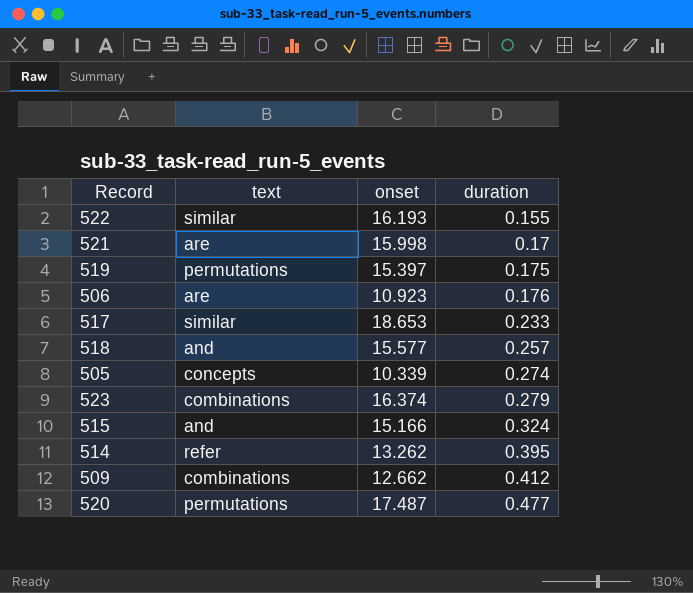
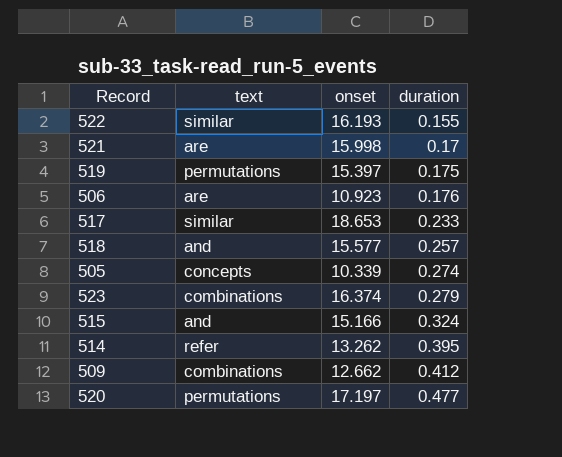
520 | onset: 17.487 -> 17.197

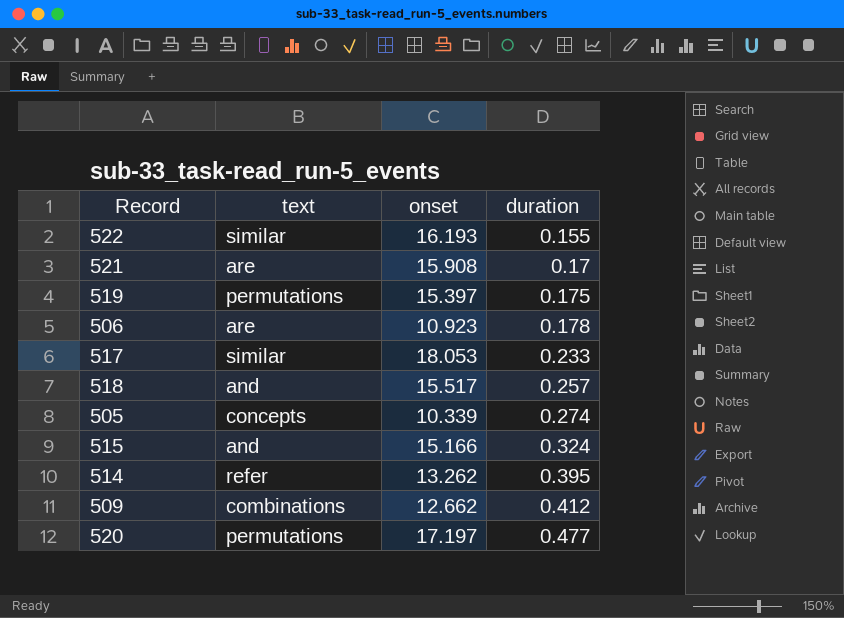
row 523: combinations | 16.374 | 0.279 -> none
521 | onset: 15.998 -> 15.908
506 | duration: 0.176 -> 0.178
517 | onset: 18.653 -> 18.053
518 | onset: 15.577 -> 15.517

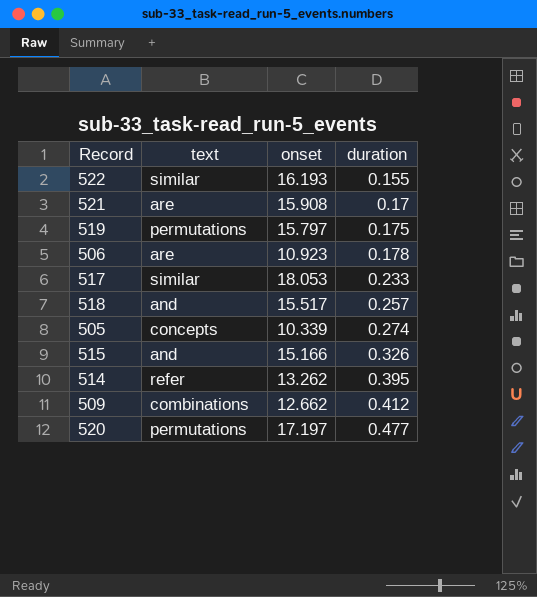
519 | onset: 15.397 -> 15.797
515 | duration: 0.324 -> 0.326

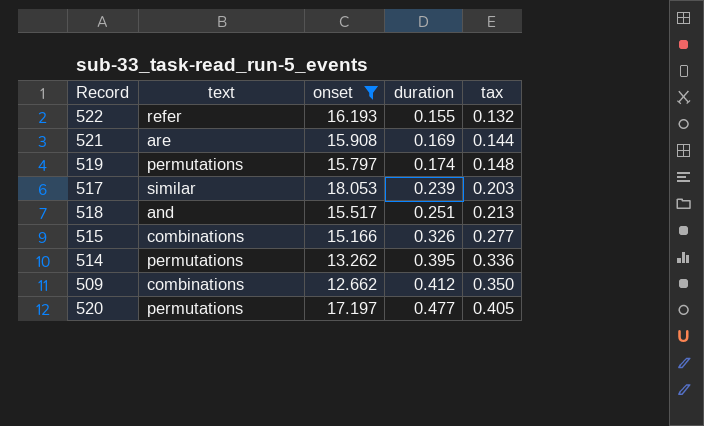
filter: none -> onset >= 12.662
column tax | formula: none -> [duration] * 0.85
522 | text: similar -> refer
521 | duration: 0.17 -> 0.169
519 | duration: 0.175 -> 0.174
517 | duration: 0.233 -> 0.239
518 | duration: 0.257 -> 0.251
515 | text: and -> combinations
514 | text: refer -> permutations

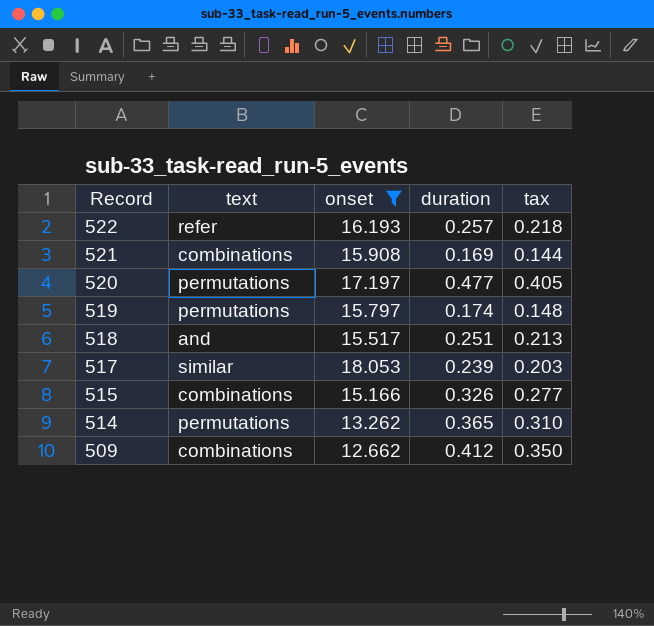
row order: duration ascending -> Record descending
522 | duration: 0.155 -> 0.257
522 | tax: 0.132 -> 0.218
521 | text: are -> combinations
514 | duration: 0.395 -> 0.365
514 | tax: 0.336 -> 0.310

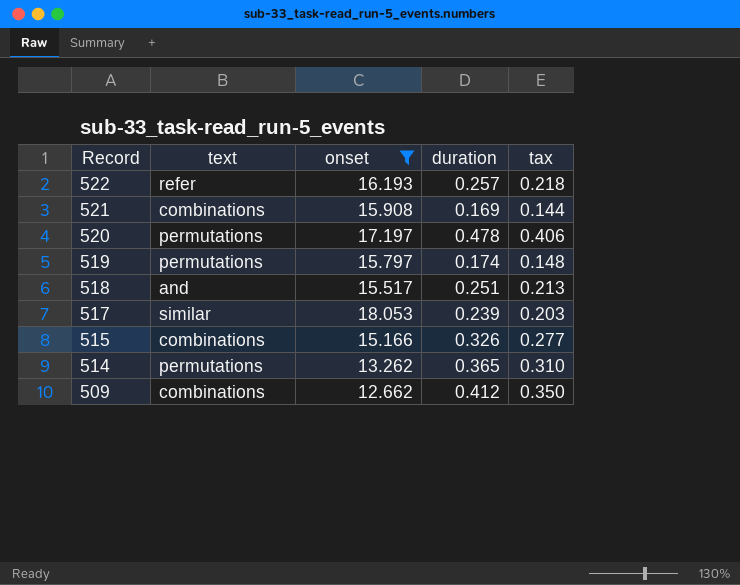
520 | duration: 0.477 -> 0.478
520 | tax: 0.405 -> 0.406

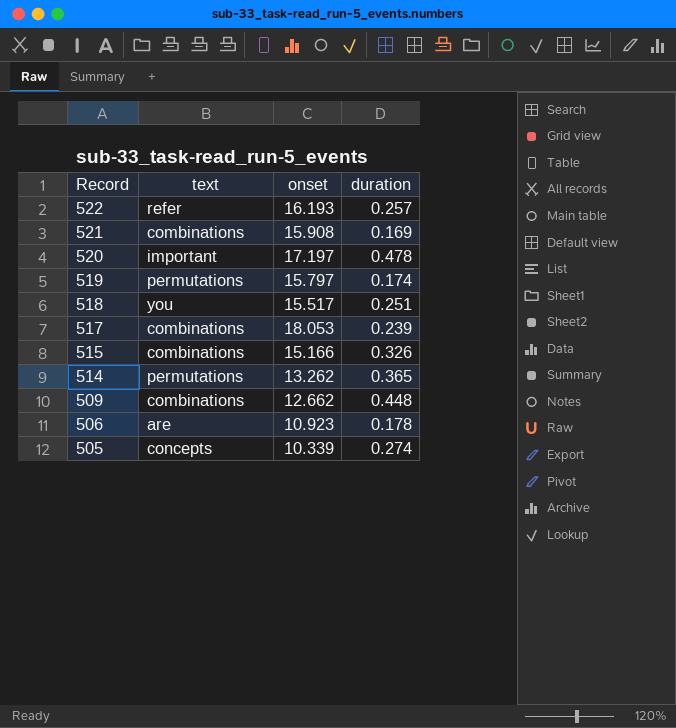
filter: onset >= 12.662 -> none
column tax | formula: [duration] * 0.85 -> none
520 | text: permutations -> important
518 | text: and -> you
517 | text: similar -> combinations
509 | duration: 0.412 -> 0.448

